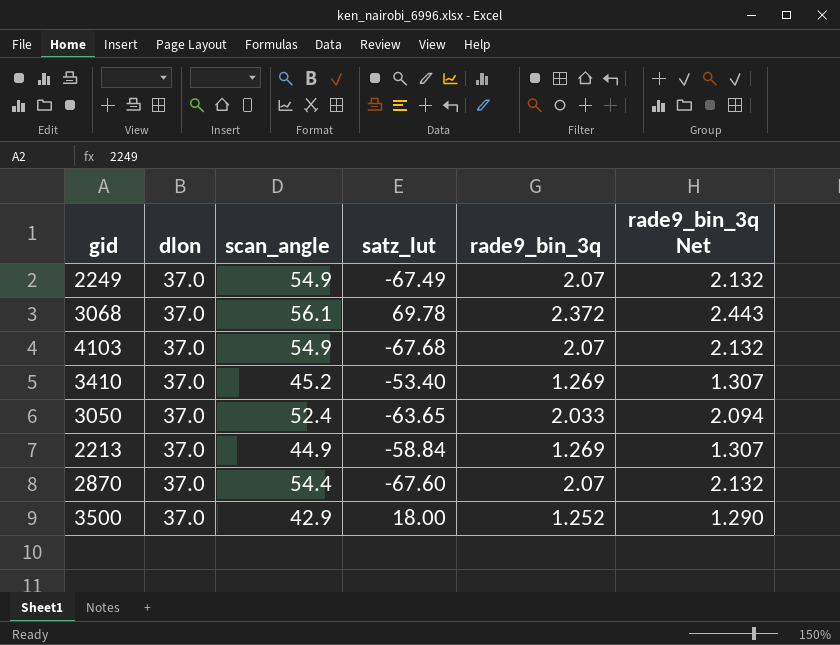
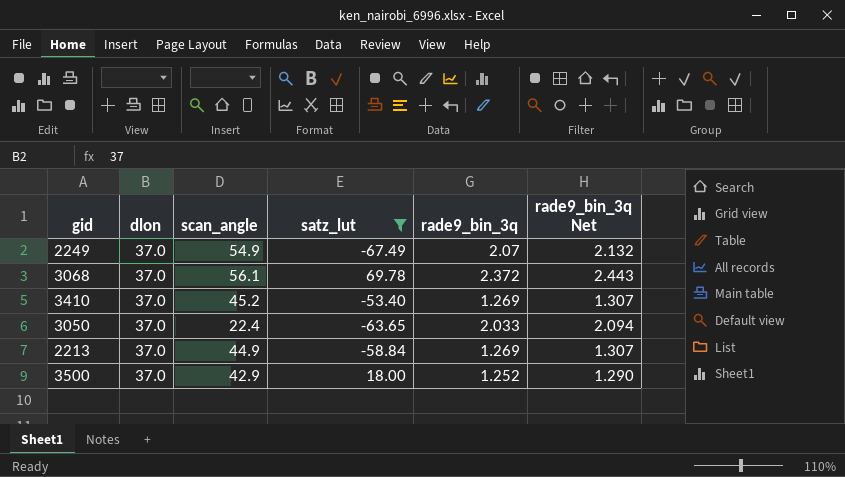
filter: none -> satz_lut >= -67.49
3050 | scan_angle: 52.4 -> 22.4

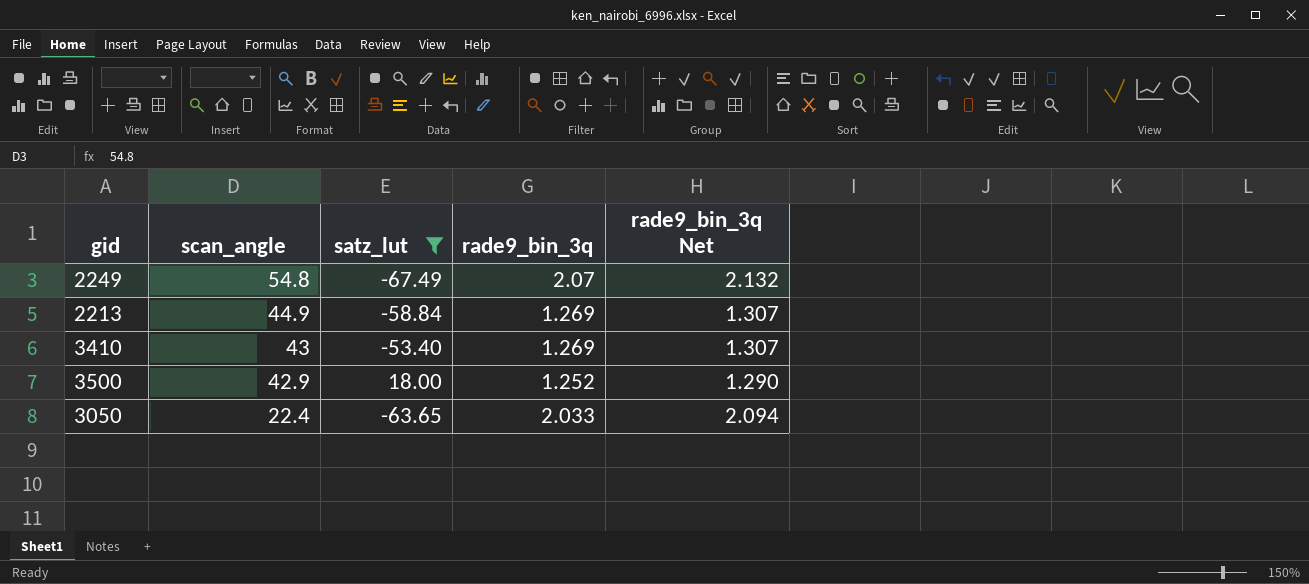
row order: none -> scan_angle descending
column dlon | position: 2 -> none
row 3068: 37.0 | 56.1 | 69.78 | 2.372 | 2.443 -> none
2249 | scan_angle: 54.9 -> 54.8
3410 | scan_angle: 45.2 -> 43

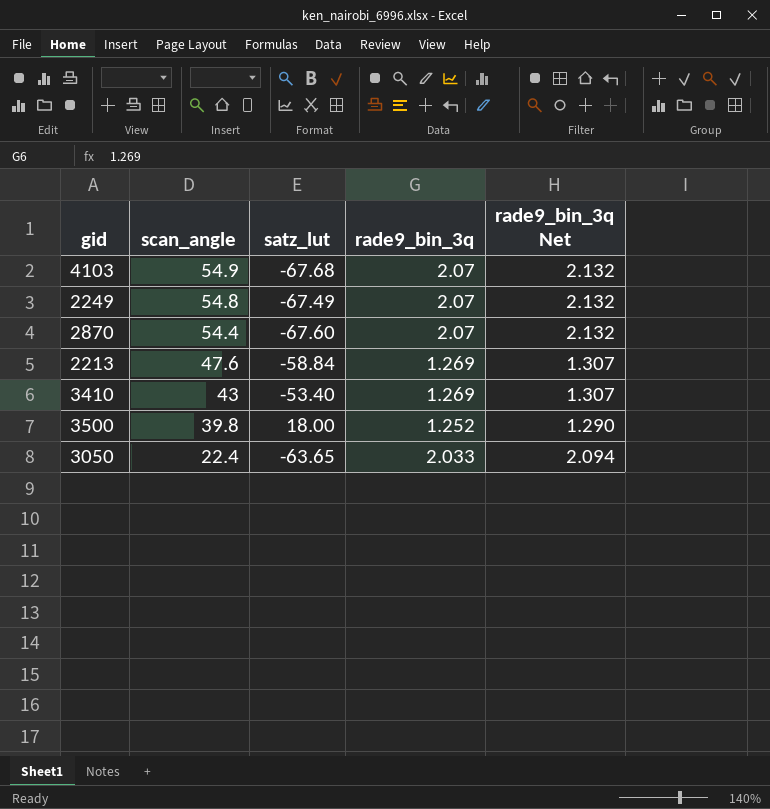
filter: satz_lut >= -67.49 -> none
2213 | scan_angle: 44.9 -> 47.6
3500 | scan_angle: 42.9 -> 39.8

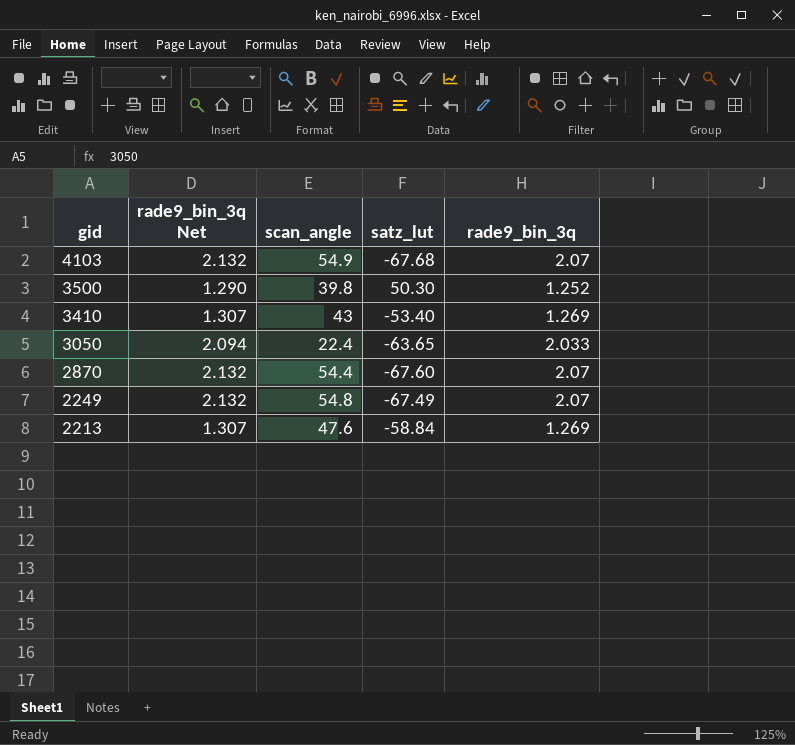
row order: scan_angle descending -> gid descending
column rade9_bin_3q Net | position: 5 -> 2
3500 | satz_lut: 18.00 -> 50.30

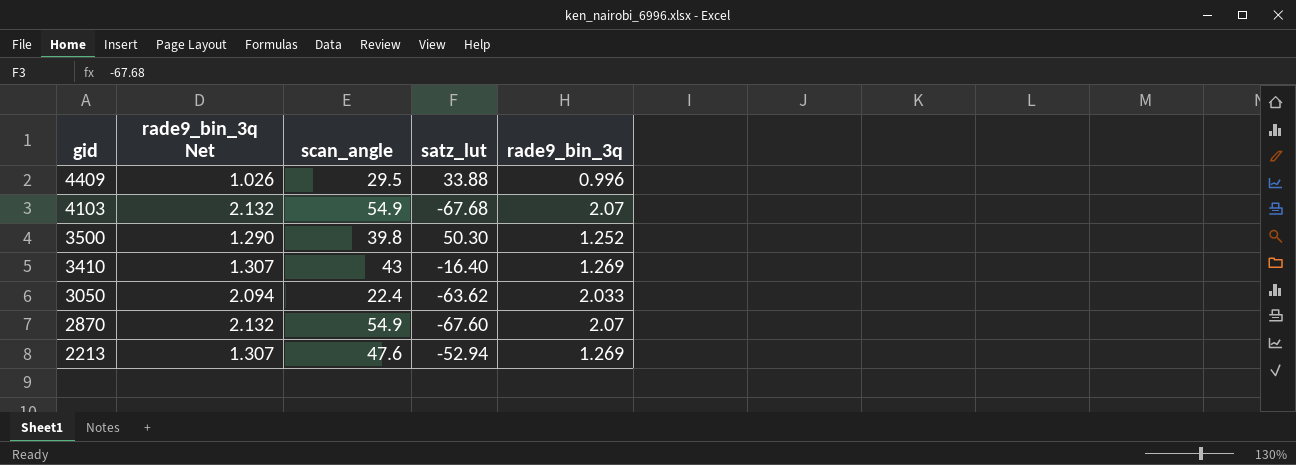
row 2249: 2.132 | 54.8 | -67.49 | 2.07 -> none
row 4409: none -> 1.026 | 29.5 | 33.88 | 0.996
3410 | satz_lut: -53.40 -> -16.40
3050 | satz_lut: -63.65 -> -63.62
2870 | scan_angle: 54.4 -> 54.9
2213 | satz_lut: -58.84 -> -52.94

